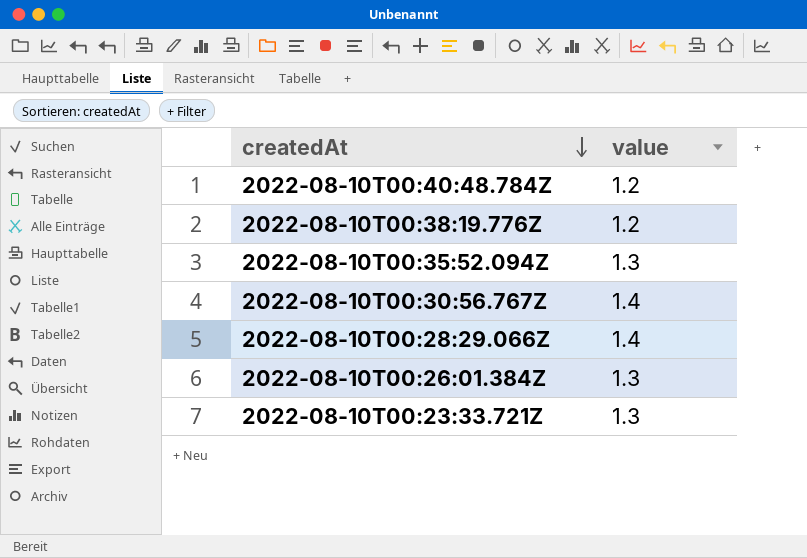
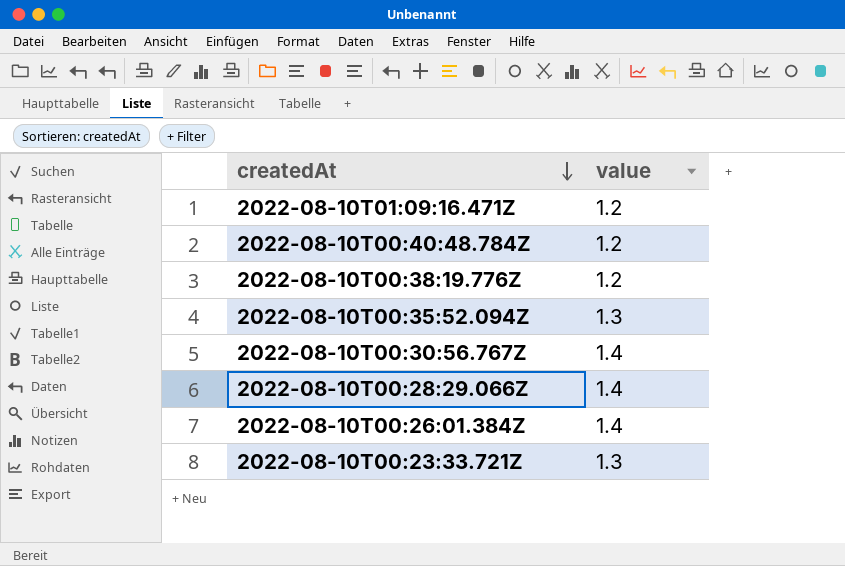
row 2022-08-10T01:09:16.471Z: none -> 1.2
2022-08-10T00:26:01.384Z | value: 1.3 -> 1.4

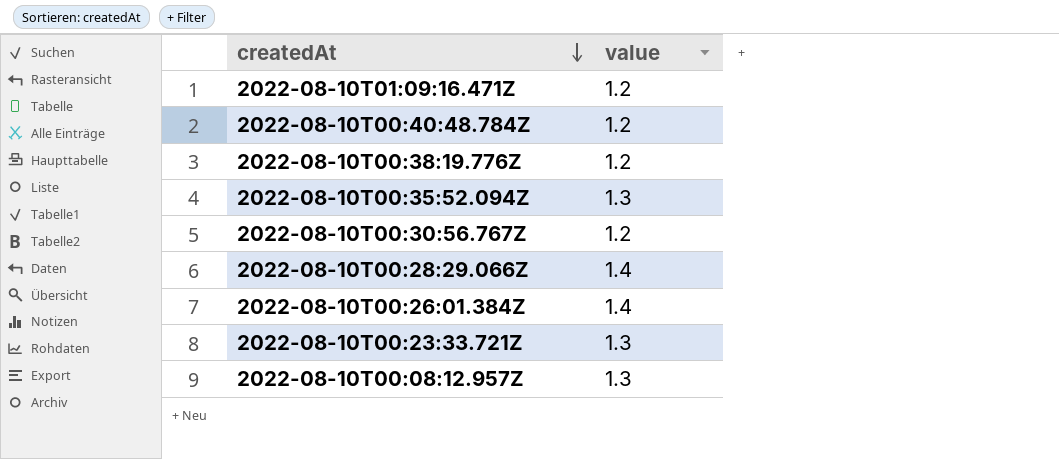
2022-08-10T00:30:56.767Z | value: 1.4 -> 1.2
row 2022-08-10T00:08:12.957Z: none -> 1.3

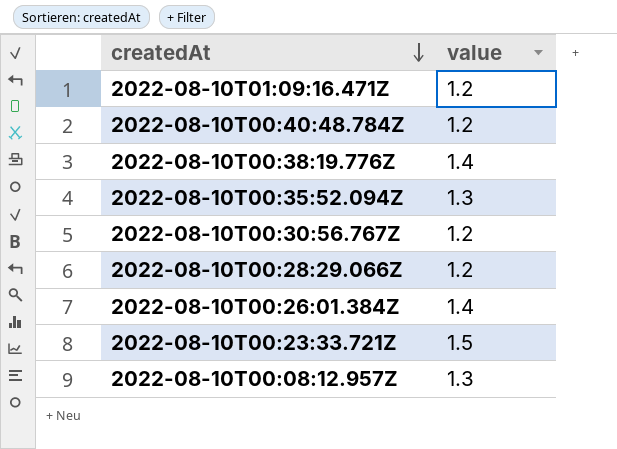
2022-08-10T00:38:19.776Z | value: 1.2 -> 1.4
2022-08-10T00:28:29.066Z | value: 1.4 -> 1.2
2022-08-10T00:23:33.721Z | value: 1.3 -> 1.5

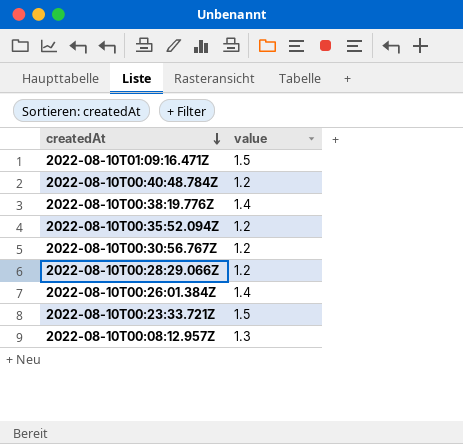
2022-08-10T01:09:16.471Z | value: 1.2 -> 1.5
2022-08-10T00:35:52.094Z | value: 1.3 -> 1.2

